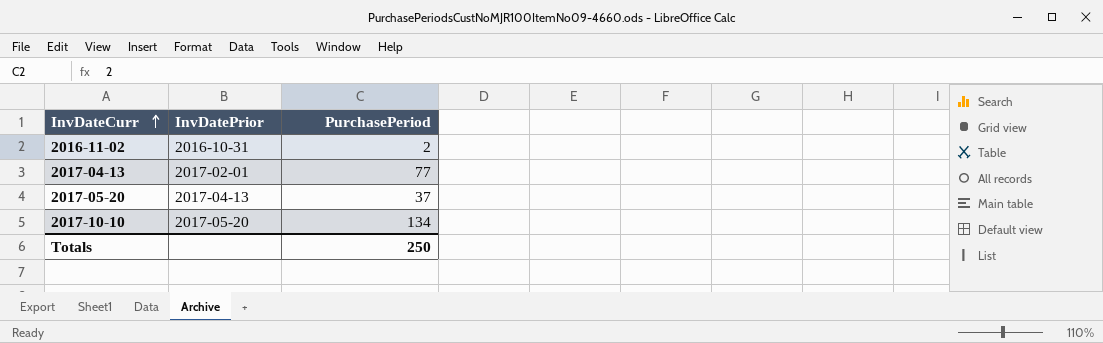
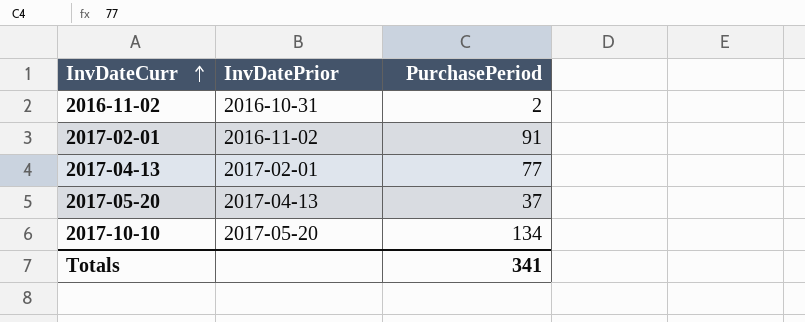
row 2017-02-01: none -> 2016-11-02 | 91
Totals | PurchasePeriod: 250 -> 341

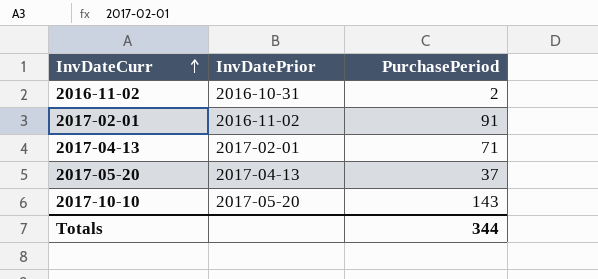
2017-04-13 | PurchasePeriod: 77 -> 71
2017-10-10 | PurchasePeriod: 134 -> 143
Totals | PurchasePeriod: 341 -> 344

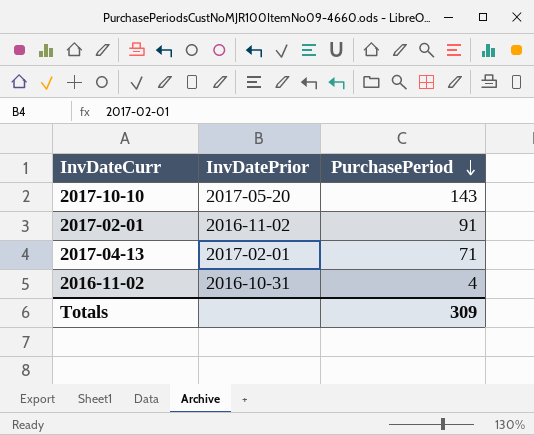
row order: InvDateCurr ascending -> PurchasePeriod descending
row 2017-05-20: 2017-04-13 | 37 -> none
2016-11-02 | PurchasePeriod: 2 -> 4
Totals | PurchasePeriod: 344 -> 309

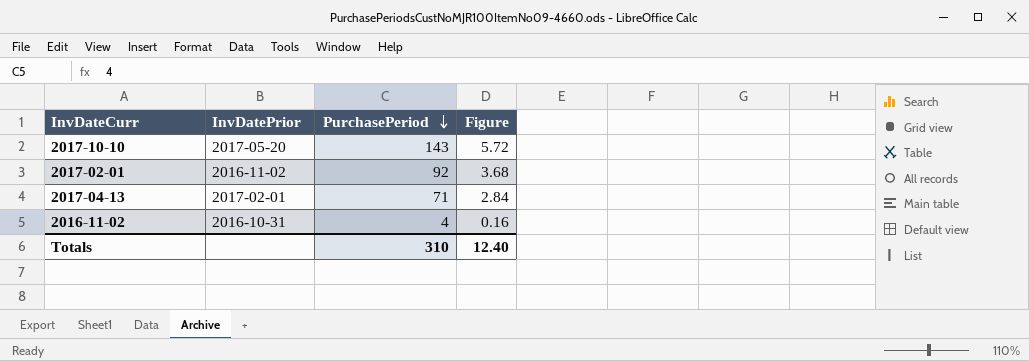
column Figure | formula: none -> [PurchasePeriod] * 0.04
2017-02-01 | PurchasePeriod: 91 -> 92
Totals | PurchasePeriod: 309 -> 310

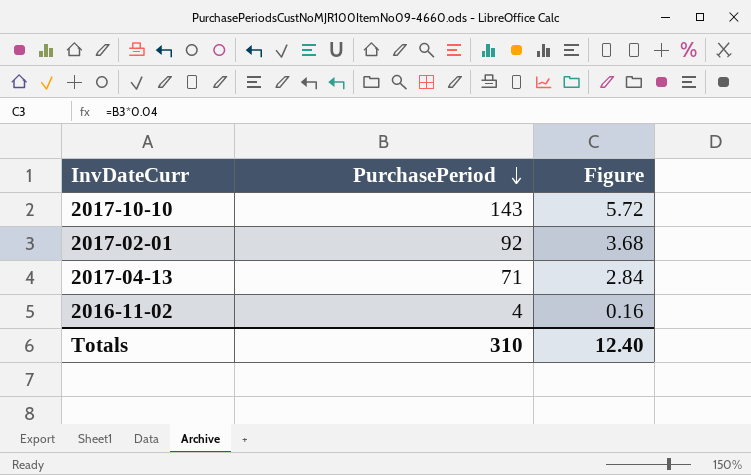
column InvDatePrior | position: 2 -> none

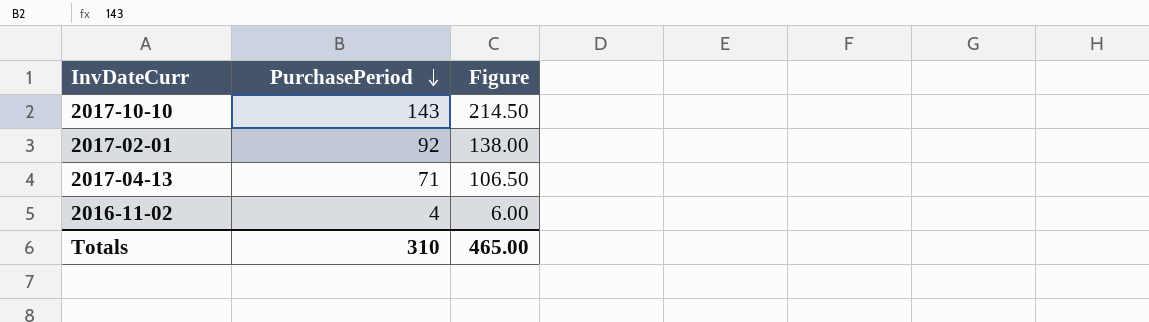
column Figure | formula: [PurchasePeriod] * 0.04 -> [PurchasePeriod] * 1.5
Totals | Figure: 12.40 -> 465.00

